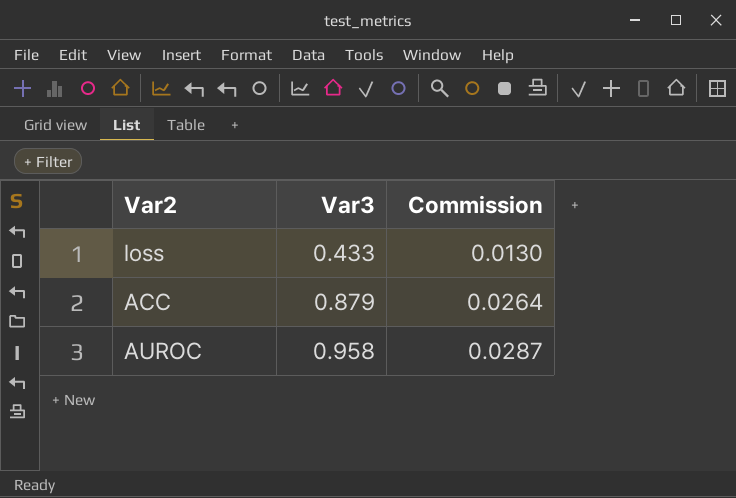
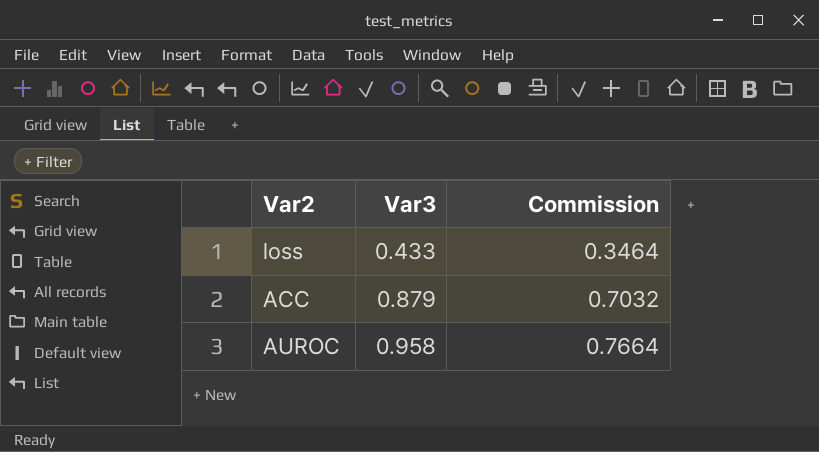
column Commission | formula: [Var3] * 0.03 -> [Var3] * 0.8

